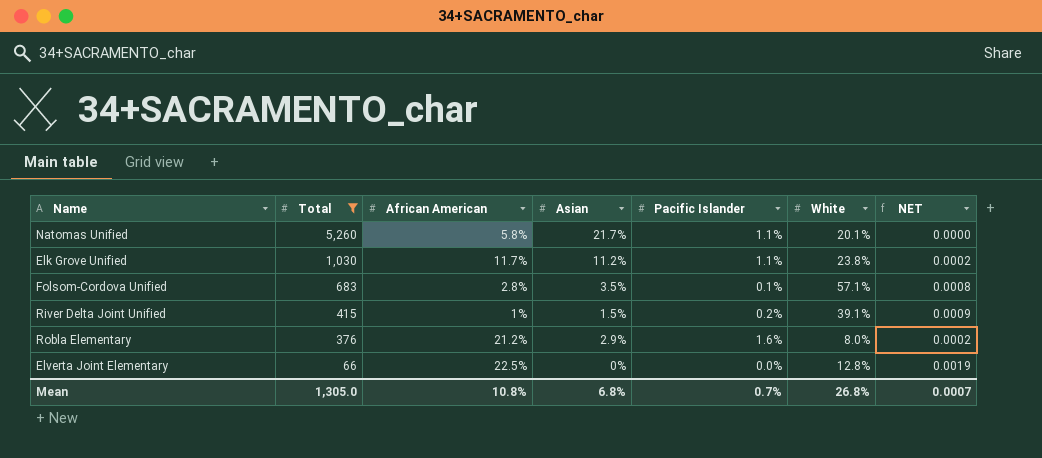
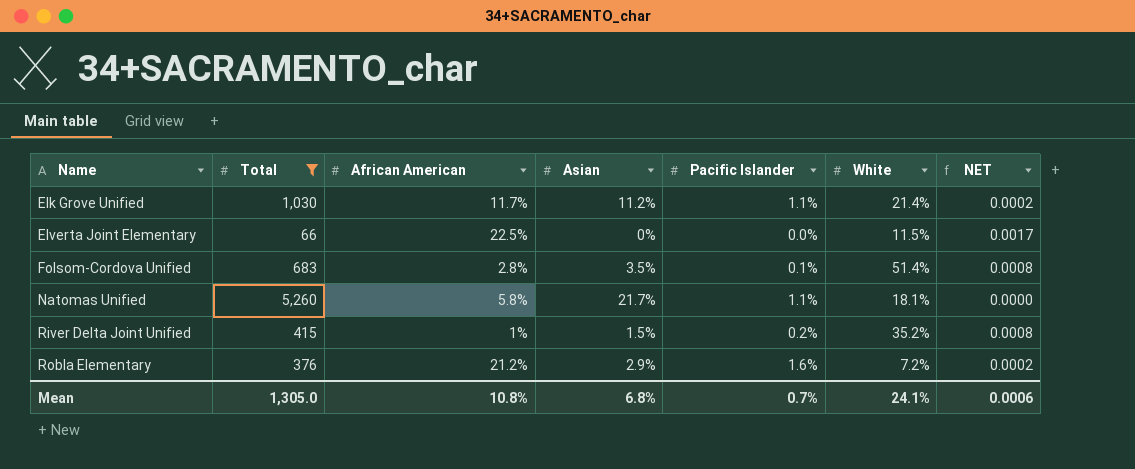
row order: Total descending -> Name ascending
Elk Grove Unified | White: 23.8% -> 21.4%
Elverta Joint Elementary | White: 12.8% -> 11.5%
Elverta Joint Elementary | NET: 0.0019 -> 0.0017
Folsom-Cordova Unified | White: 57.1% -> 51.4%
Natomas Unified | White: 20.1% -> 18.1%
River Delta Joint Unified | White: 39.1% -> 35.2%
River Delta Joint Unified | NET: 0.0009 -> 0.0008
Robla Elementary | White: 8.0% -> 7.2%
Mean | White: 26.8% -> 24.1%
Mean | NET: 0.0007 -> 0.0006

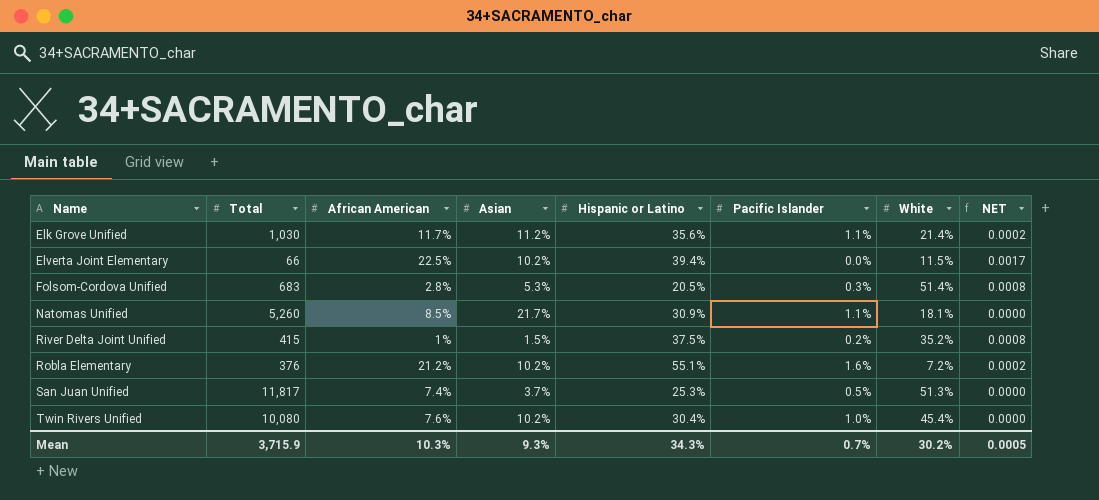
filter: Total <= 5,260 -> none
column Hispanic or Latino | position: none -> 5
Elverta Joint Elementary | Asian: 0% -> 10.2%
Folsom-Cordova Unified | Asian: 3.5% -> 5.3%
Folsom-Cordova Unified | Pacific Islander: 0.1% -> 0.3%
Natomas Unified | African American: 5.8% -> 8.5%
Robla Elementary | Asian: 2.9% -> 10.2%
Mean | Total: 1,305.0 -> 3,715.9
Mean | African American: 10.8% -> 10.3%
Mean | Asian: 6.8% -> 9.3%
Mean | White: 24.1% -> 30.2%
Mean | NET: 0.0006 -> 0.0005

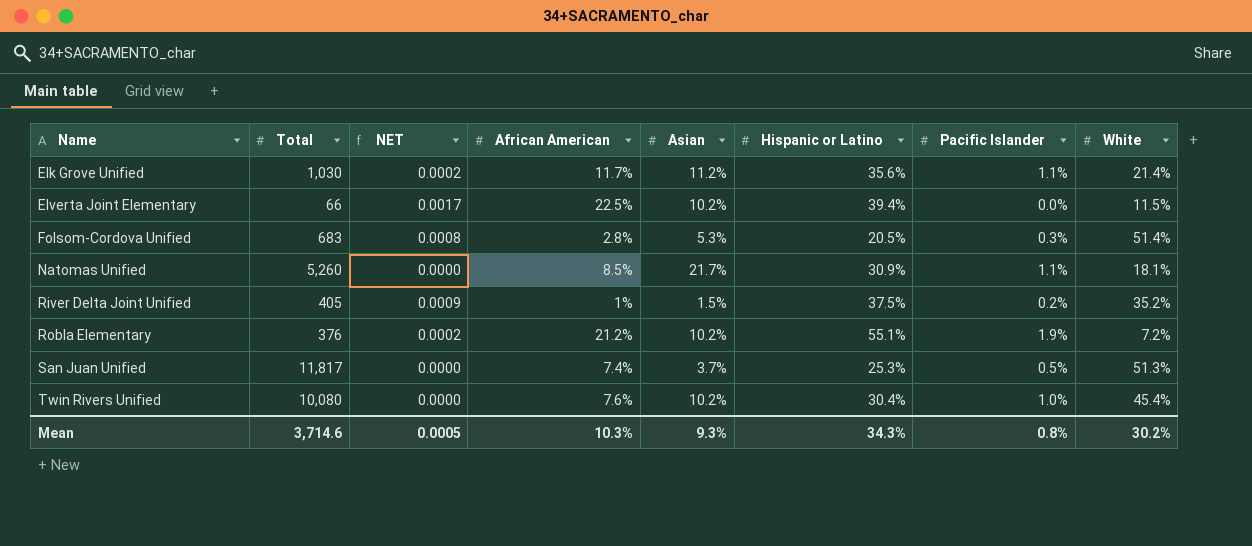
column NET | position: 8 -> 3
River Delta Joint Unified | Total: 415 -> 405
River Delta Joint Unified | NET: 0.0008 -> 0.0009
Robla Elementary | Pacific Islander: 1.6% -> 1.9%
Mean | Total: 3,715.9 -> 3,714.6
Mean | Pacific Islander: 0.7% -> 0.8%

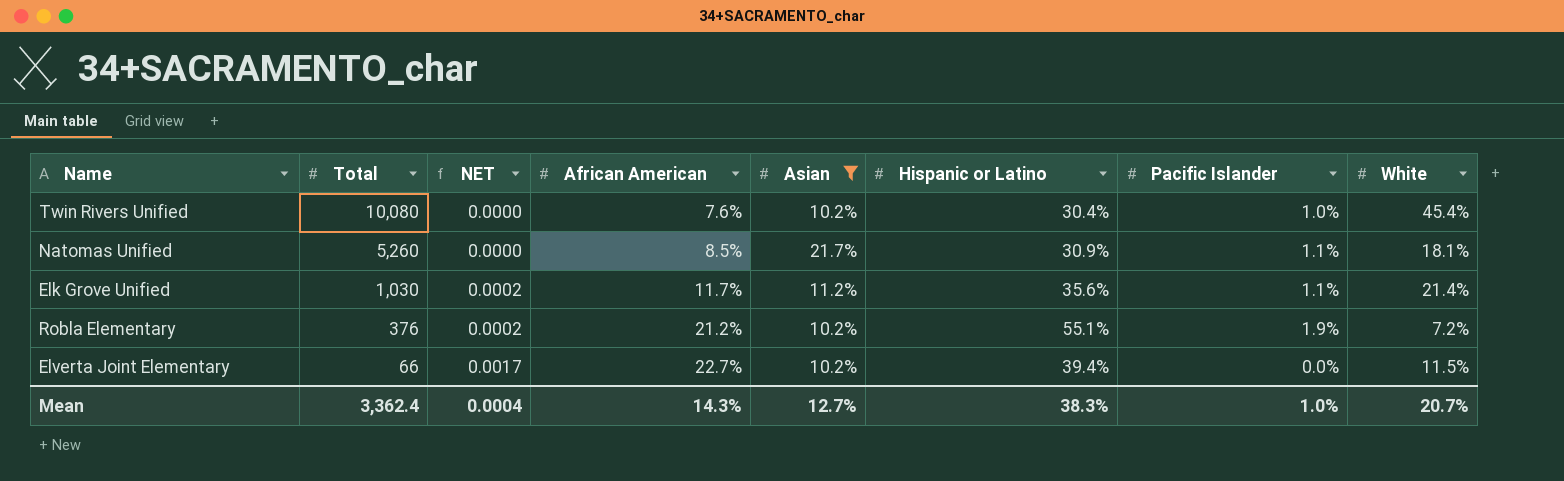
filter: none -> Asian >= 10.2%
row order: Name ascending -> Total descending
Elverta Joint Elementary | African American: 22.5% -> 22.7%
Mean | Total: 3,714.6 -> 3,362.4
Mean | NET: 0.0005 -> 0.0004
Mean | African American: 10.3% -> 14.3%
Mean | Asian: 9.3% -> 12.7%
Mean | Hispanic or Latino: 34.3% -> 38.3%
Mean | Pacific Islander: 0.8% -> 1.0%
Mean | White: 30.2% -> 20.7%

